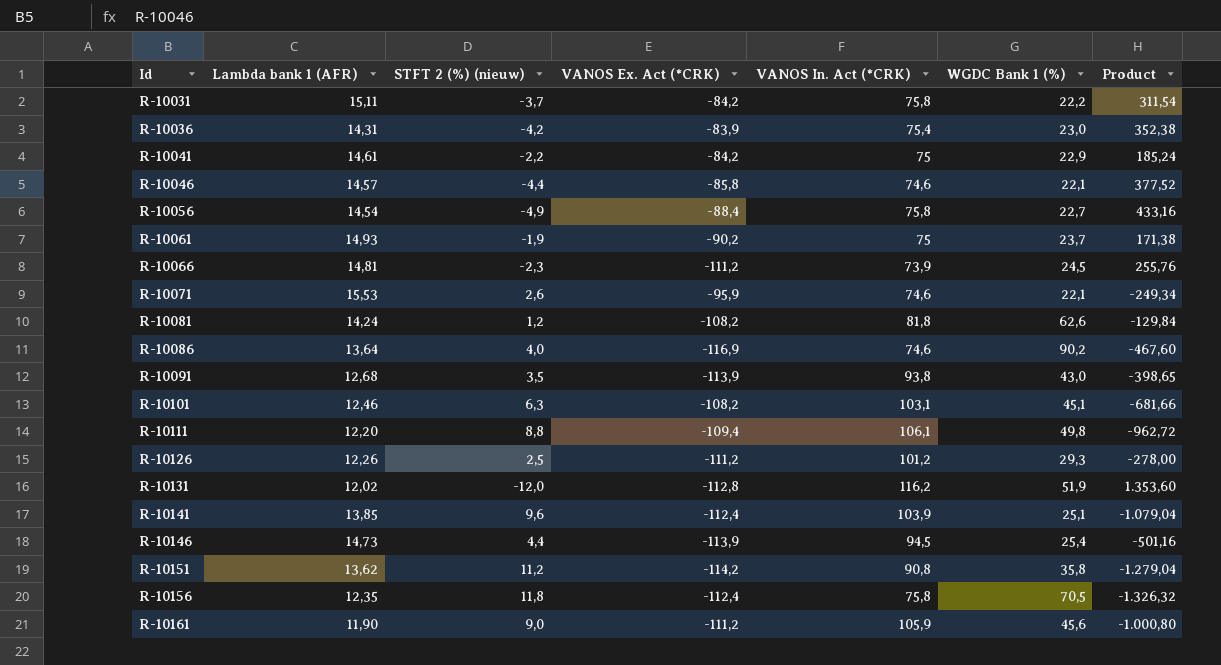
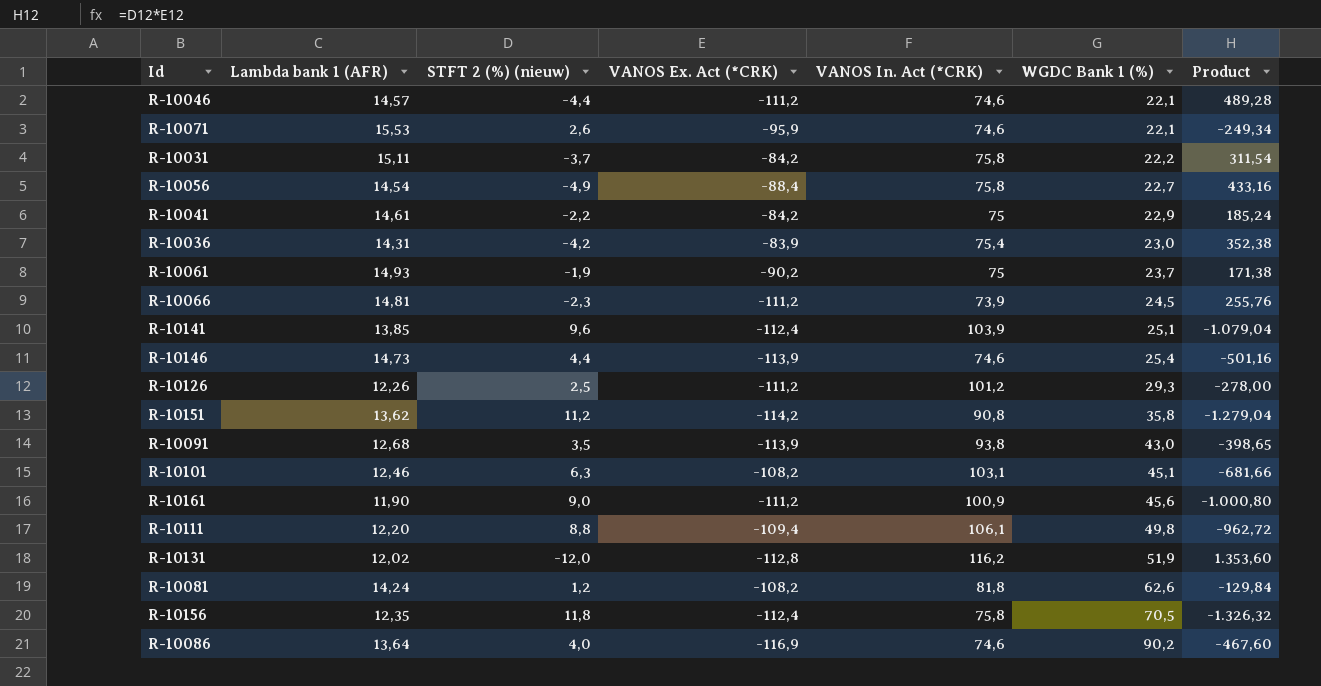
row order: Id ascending -> WGDC Bank 1 (%) ascending
R-10046 | VANOS Ex. Act (*CRK): -85,8 -> -111,2
R-10046 | Product: 377,52 -> 489,28
R-10146 | VANOS In. Act (*CRK): 94,5 -> 74,6
R-10161 | VANOS In. Act (*CRK): 105,9 -> 100,9

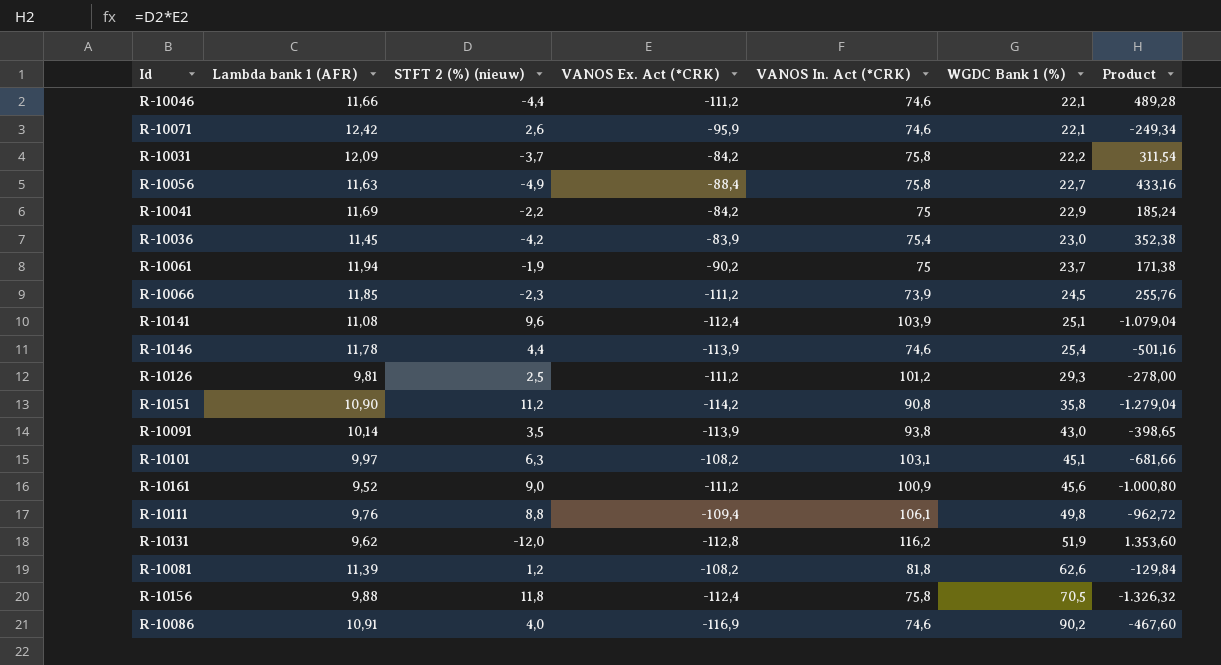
R-10046 | Lambda bank 1 (AFR): 14,57 -> 11,66
R-10071 | Lambda bank 1 (AFR): 15,53 -> 12,42
R-10031 | Lambda bank 1 (AFR): 15,11 -> 12,09
R-10056 | Lambda bank 1 (AFR): 14,54 -> 11,63
R-10041 | Lambda bank 1 (AFR): 14,61 -> 11,69
R-10036 | Lambda bank 1 (AFR): 14,31 -> 11,45
R-10061 | Lambda bank 1 (AFR): 14,93 -> 11,94
R-10066 | Lambda bank 1 (AFR): 14,81 -> 11,85
R-10141 | Lambda bank 1 (AFR): 13,85 -> 11,08
R-10146 | Lambda bank 1 (AFR): 14,73 -> 11,78
R-10126 | Lambda bank 1 (AFR): 12,26 -> 9,81
R-10151 | Lambda bank 1 (AFR): 13,62 -> 10,90
R-10091 | Lambda bank 1 (AFR): 12,68 -> 10,14
R-10101 | Lambda bank 1 (AFR): 12,46 -> 9,97
R-10161 | Lambda bank 1 (AFR): 11,90 -> 9,52
R-10111 | Lambda bank 1 (AFR): 12,20 -> 9,76
R-10131 | Lambda bank 1 (AFR): 12,02 -> 9,62
R-10081 | Lambda bank 1 (AFR): 14,24 -> 11,39
R-10156 | Lambda bank 1 (AFR): 12,35 -> 9,88
R-10086 | Lambda bank 1 (AFR): 13,64 -> 10,91

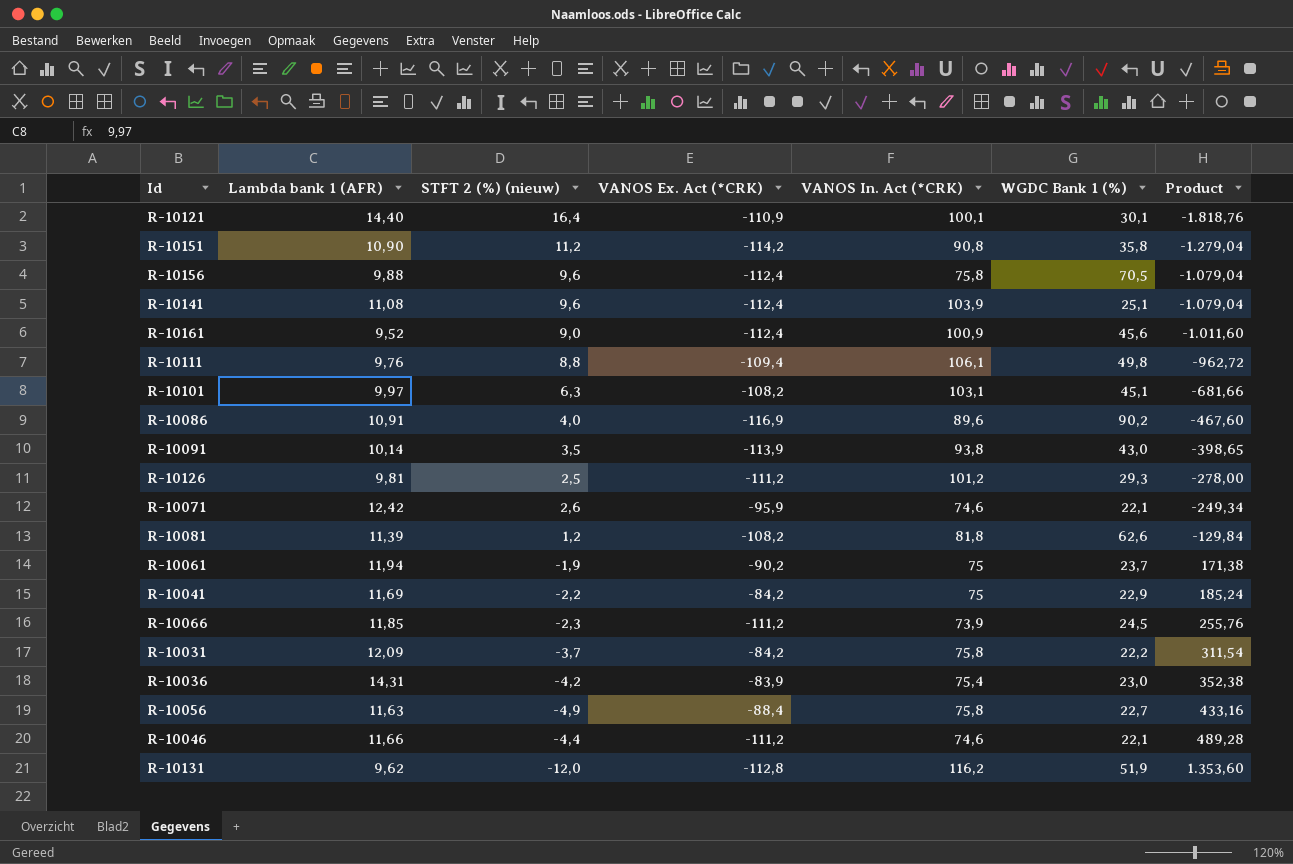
row order: WGDC Bank 1 (%) ascending -> Product ascending
row R-10146: 11,78 | 4,4 | -113,9 | 74,6 | 25,4 | -501,16 -> none
row R-10121: none -> 14,40 | 16,4 | -110,9 | 100,1 | 30,1 | -1.818,76
R-10156 | STFT 2 (%) (nieuw): 11,8 -> 9,6
R-10156 | Product: -1.326,32 -> -1.079,04
R-10161 | VANOS Ex. Act (*CRK): -111,2 -> -112,4
R-10161 | Product: -1.000,80 -> -1.011,60
R-10086 | VANOS In. Act (*CRK): 74,6 -> 89,6
R-10036 | Lambda bank 1 (AFR): 11,45 -> 14,31

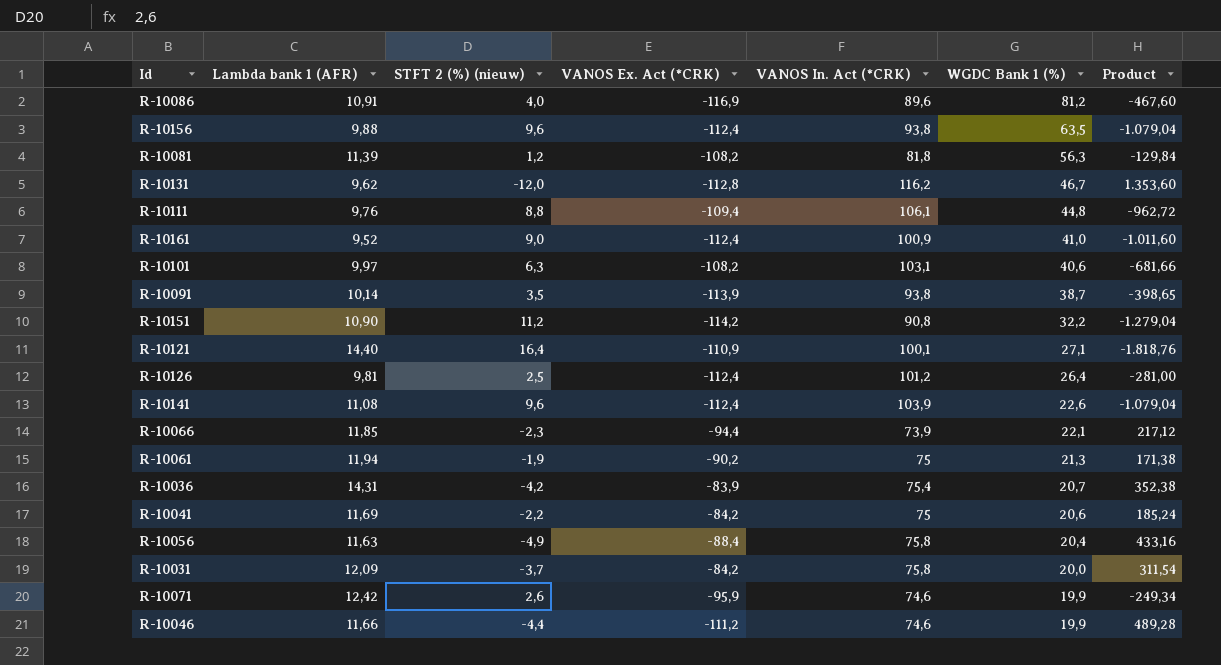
row order: Product ascending -> WGDC Bank 1 (%) descending
R-10086 | WGDC Bank 1 (%): 90,2 -> 81,2
R-10156 | VANOS In. Act (*CRK): 75,8 -> 93,8
R-10156 | WGDC Bank 1 (%): 70,5 -> 63,5
R-10081 | WGDC Bank 1 (%): 62,6 -> 56,3
R-10131 | WGDC Bank 1 (%): 51,9 -> 46,7
R-10111 | WGDC Bank 1 (%): 49,8 -> 44,8
R-10161 | WGDC Bank 1 (%): 45,6 -> 41,0
R-10101 | WGDC Bank 1 (%): 45,1 -> 40,6
R-10091 | WGDC Bank 1 (%): 43,0 -> 38,7
R-10151 | WGDC Bank 1 (%): 35,8 -> 32,2
R-10121 | WGDC Bank 1 (%): 30,1 -> 27,1
R-10126 | VANOS Ex. Act (*CRK): -111,2 -> -112,4
R-10126 | WGDC Bank 1 (%): 29,3 -> 26,4
R-10126 | Product: -278,00 -> -281,00
R-10141 | WGDC Bank 1 (%): 25,1 -> 22,6
R-10066 | VANOS Ex. Act (*CRK): -111,2 -> -94,4
R-10066 | WGDC Bank 1 (%): 24,5 -> 22,1
R-10066 | Product: 255,76 -> 217,12
R-10061 | WGDC Bank 1 (%): 23,7 -> 21,3
R-10036 | WGDC Bank 1 (%): 23,0 -> 20,7
R-10041 | WGDC Bank 1 (%): 22,9 -> 20,6
R-10056 | WGDC Bank 1 (%): 22,7 -> 20,4
R-10031 | WGDC Bank 1 (%): 22,2 -> 20,0
R-10071 | WGDC Bank 1 (%): 22,1 -> 19,9
R-10046 | WGDC Bank 1 (%): 22,1 -> 19,9

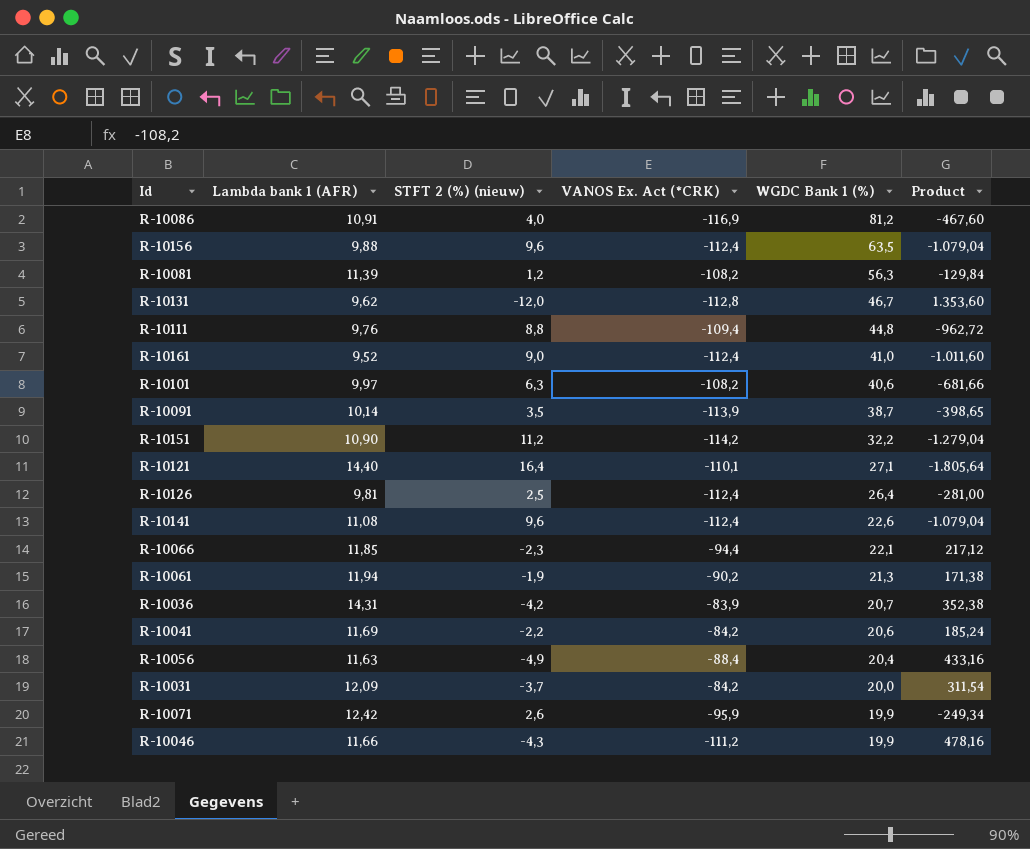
column VANOS In. Act (*CRK) | position: 5 -> none
R-10121 | VANOS Ex. Act (*CRK): -110,9 -> -110,1
R-10121 | Product: -1.818,76 -> -1.805,64
R-10046 | STFT 2 (%) (nieuw): -4,4 -> -4,3
R-10046 | Product: 489,28 -> 478,16

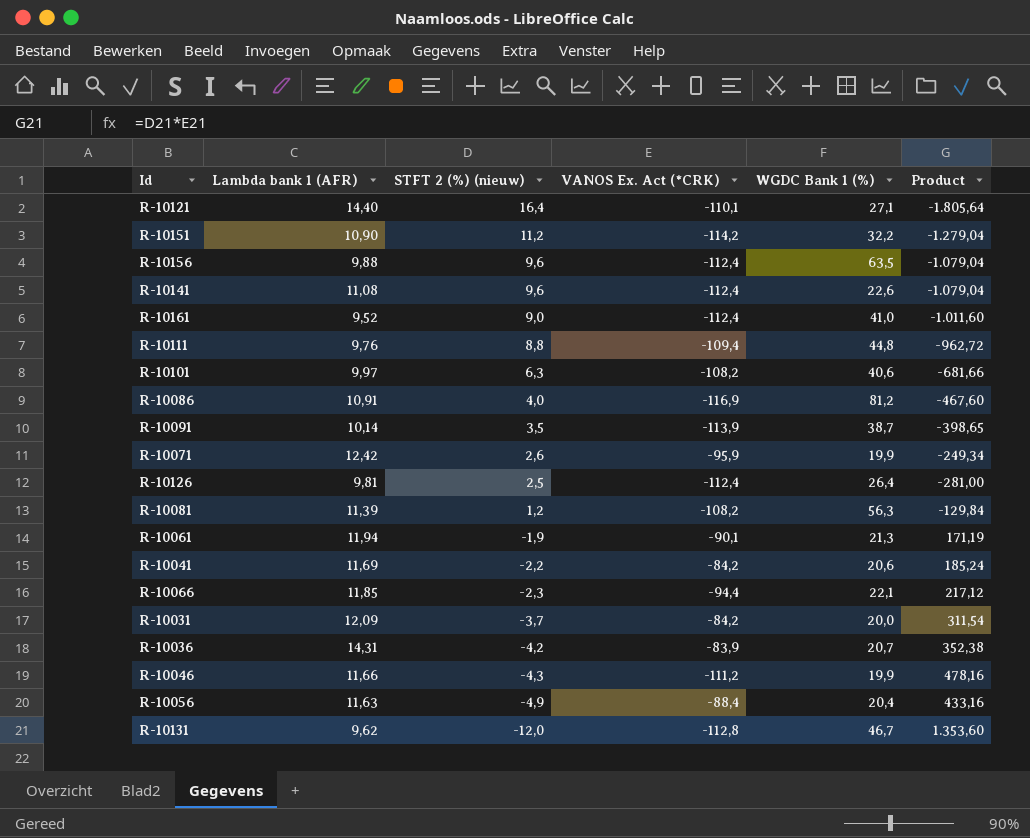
row order: WGDC Bank 1 (%) descending -> STFT 2 (%) (nieuw) descending
R-10061 | VANOS Ex. Act (*CRK): -90,2 -> -90,1
R-10061 | Product: 171,38 -> 171,19

